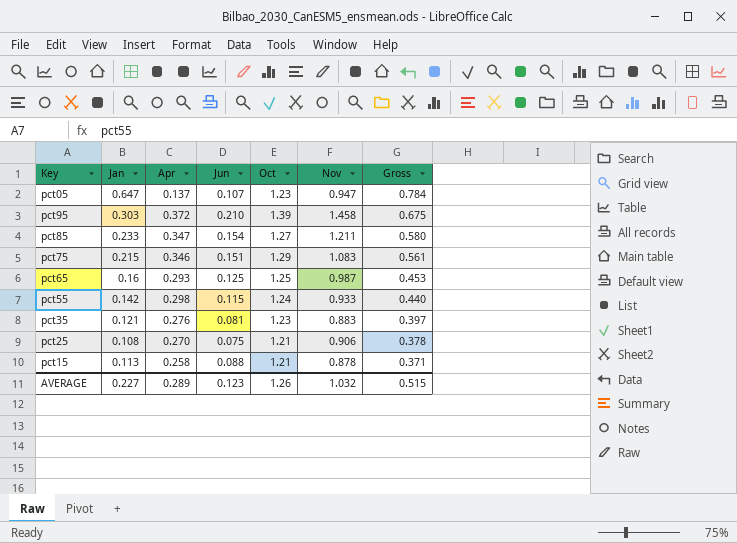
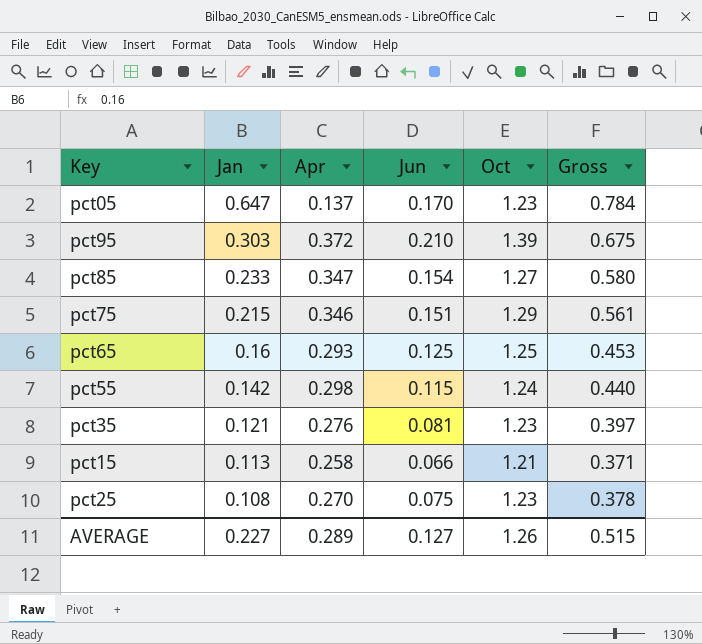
row order: Gross descending -> Jan descending
column Nov | position: 6 -> none
pct05 | Jun: 0.107 -> 0.170
pct15 | Jun: 0.088 -> 0.066
pct25 | Oct: 1.21 -> 1.23
AVERAGE | Jun: 0.123 -> 0.127

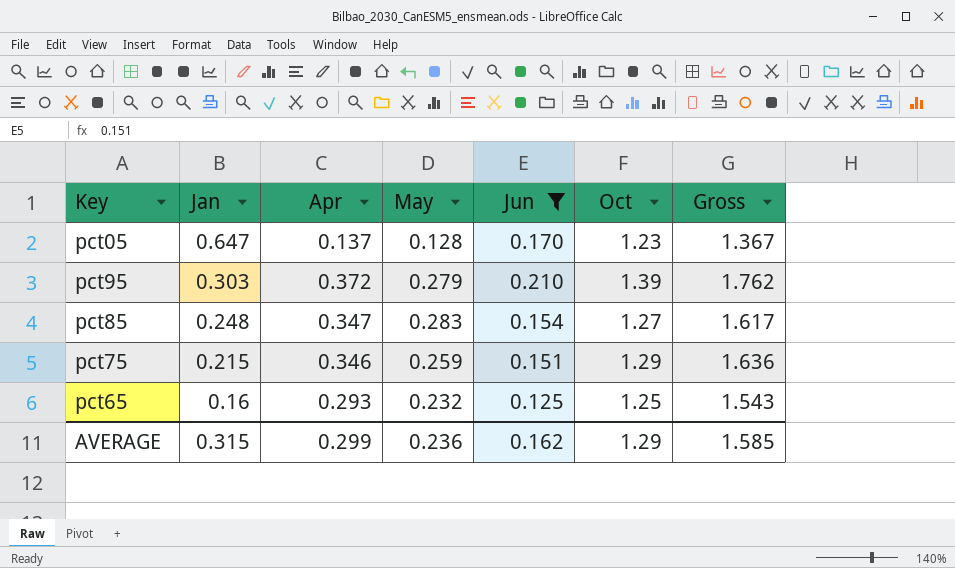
filter: none -> Jun >= 0.125
column May | position: none -> 4
column Gross | formula: [Jan] + [Apr] -> [Apr] + [Oct]
pct85 | Jan: 0.233 -> 0.248
AVERAGE | Jan: 0.227 -> 0.315
AVERAGE | Apr: 0.289 -> 0.299
AVERAGE | Jun: 0.127 -> 0.162
AVERAGE | Oct: 1.26 -> 1.29
AVERAGE | Gross: 0.515 -> 1.585

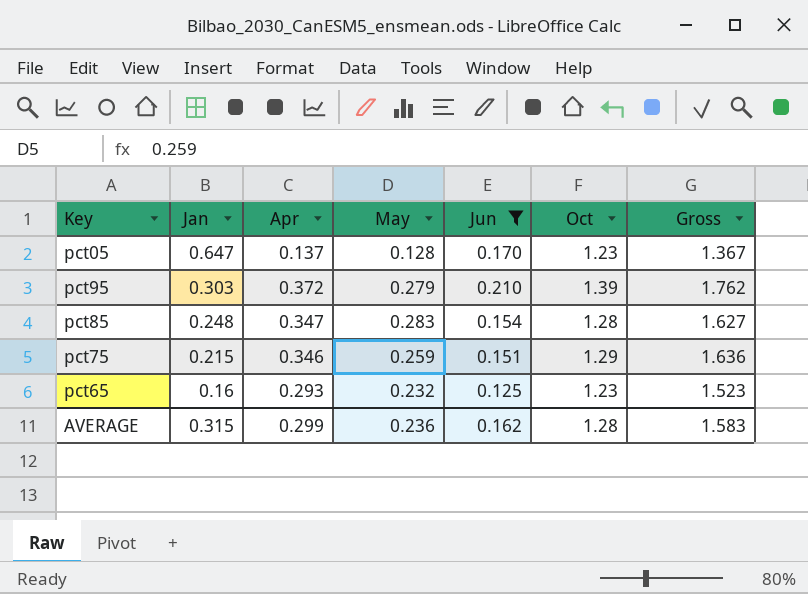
pct85 | Oct: 1.27 -> 1.28
pct85 | Gross: 1.617 -> 1.627
pct65 | Oct: 1.25 -> 1.23
pct65 | Gross: 1.543 -> 1.523
AVERAGE | Oct: 1.29 -> 1.28
AVERAGE | Gross: 1.585 -> 1.583

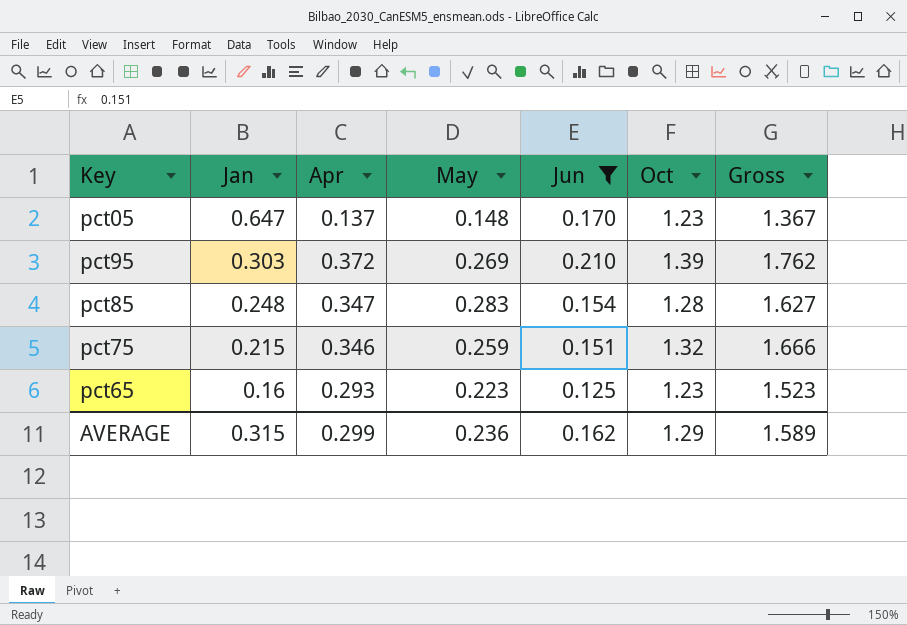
pct05 | May: 0.128 -> 0.148
pct95 | May: 0.279 -> 0.269
pct75 | Oct: 1.29 -> 1.32
pct75 | Gross: 1.636 -> 1.666
pct65 | May: 0.232 -> 0.223
AVERAGE | Oct: 1.28 -> 1.29
AVERAGE | Gross: 1.583 -> 1.589

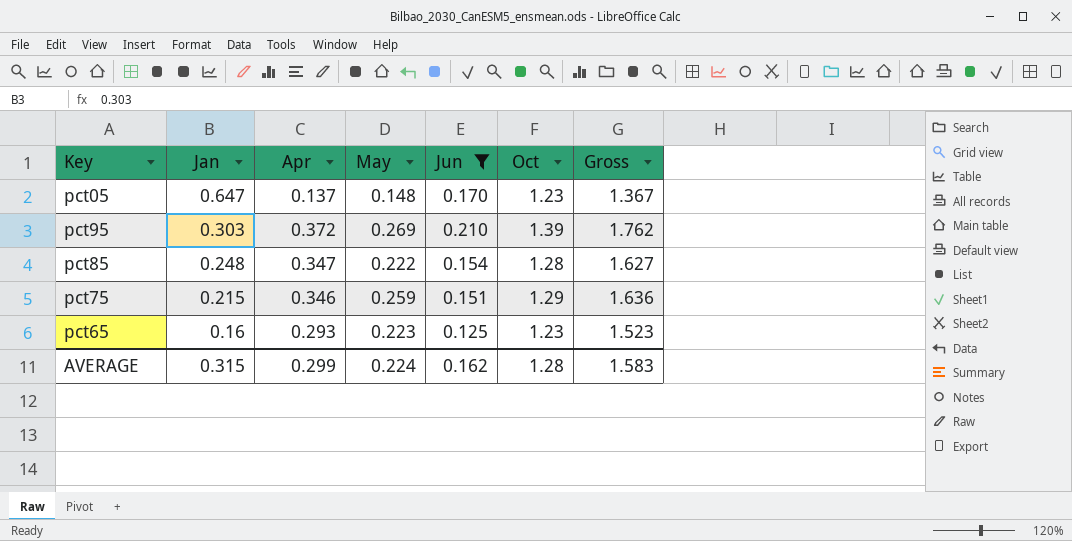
pct85 | May: 0.283 -> 0.222
pct75 | Oct: 1.32 -> 1.29
pct75 | Gross: 1.666 -> 1.636
AVERAGE | May: 0.236 -> 0.224
AVERAGE | Oct: 1.29 -> 1.28
AVERAGE | Gross: 1.589 -> 1.583

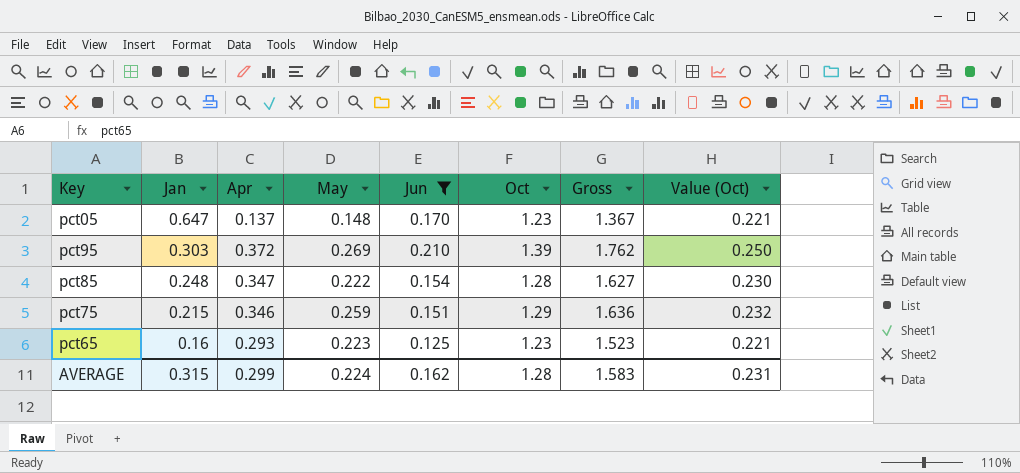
column Value (Oct) | formula: none -> [Oct] * 0.18

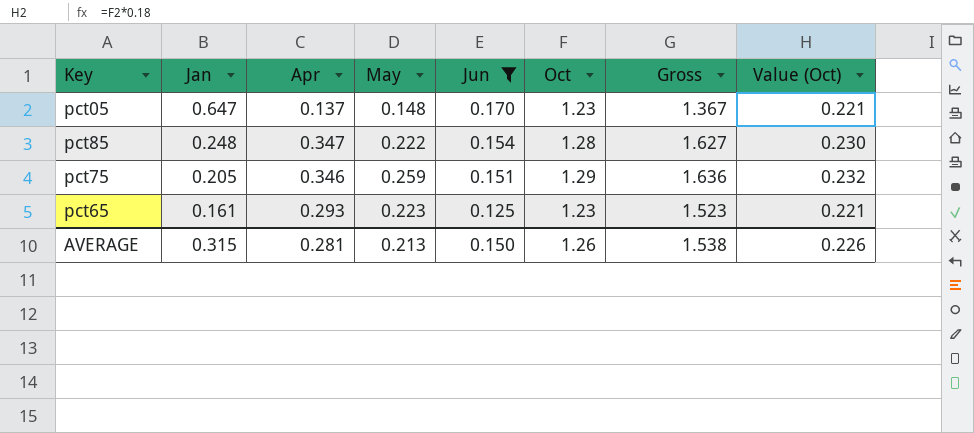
row pct95: 0.303 | 0.372 | 0.269 | 0.210 | 1.39 | 1.762 | 0.250 -> none
pct75 | Jan: 0.215 -> 0.205
pct65 | Jan: 0.16 -> 0.161
AVERAGE | Apr: 0.299 -> 0.281
AVERAGE | May: 0.224 -> 0.213
AVERAGE | Jun: 0.162 -> 0.150
AVERAGE | Oct: 1.28 -> 1.26
AVERAGE | Gross: 1.583 -> 1.538
AVERAGE | Value (Oct): 0.231 -> 0.226

